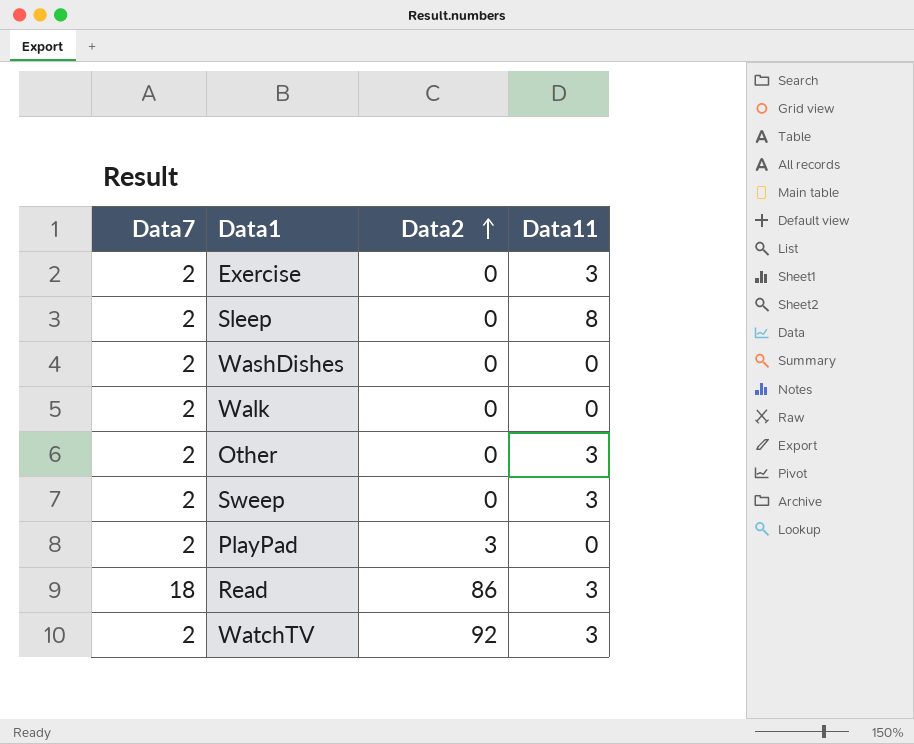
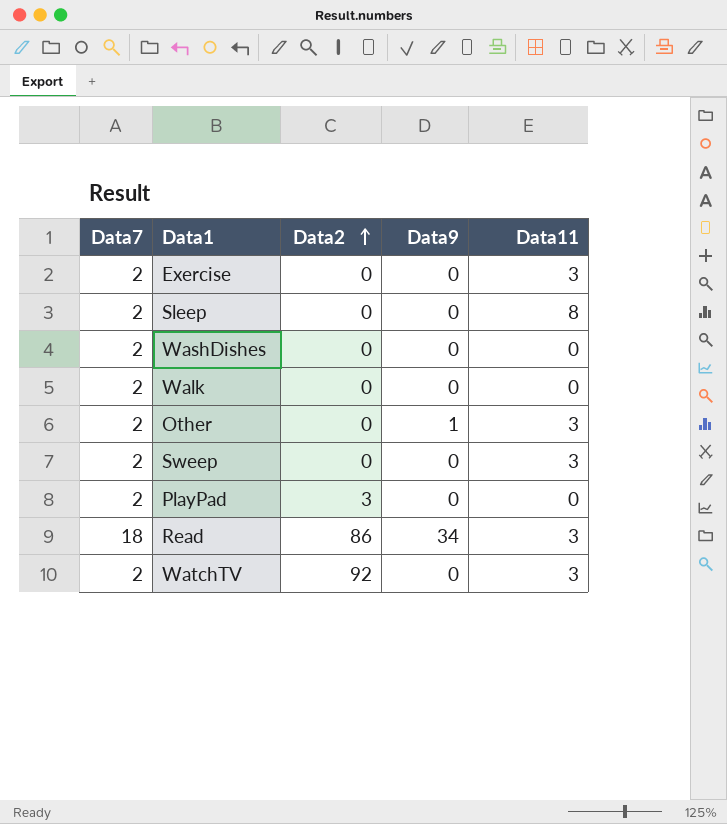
column Data9 | position: none -> 4

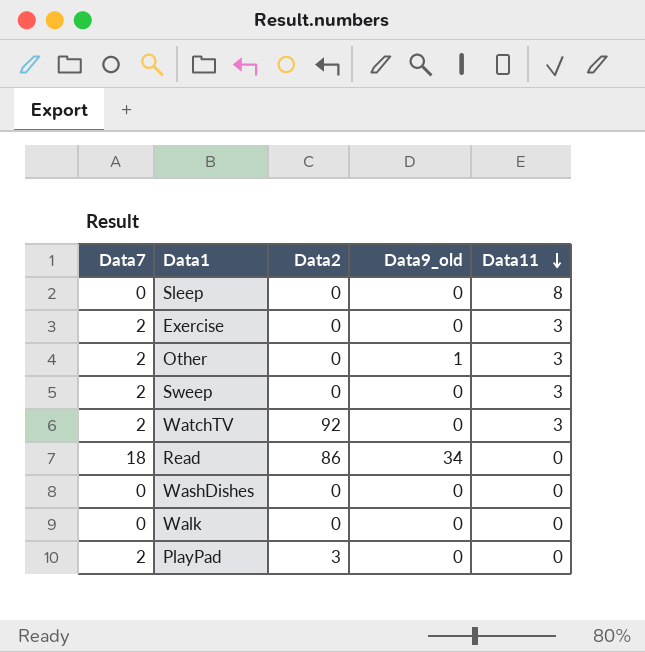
row order: Data2 ascending -> Data11 descending
column name: Data9 -> Data9_old
Sleep | Data7: 2 -> 0
Read | Data11: 3 -> 0
WashDishes | Data7: 2 -> 0
Walk | Data7: 2 -> 0

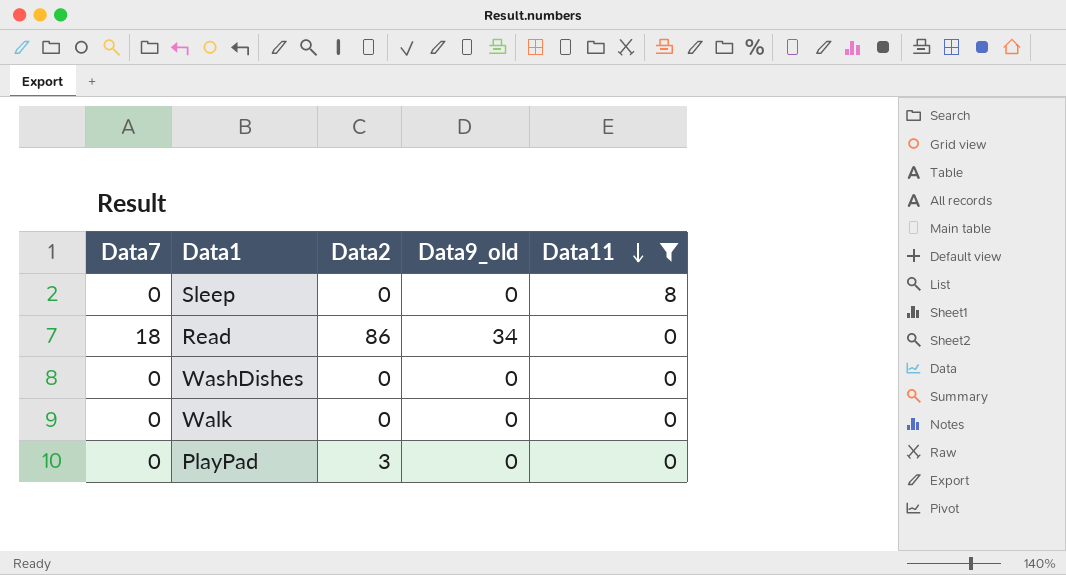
filter: none -> Data11 != 3
PlayPad | Data7: 2 -> 0

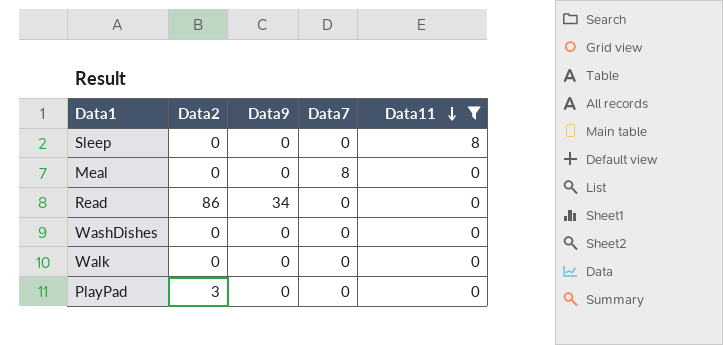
column name: Data9_old -> Data9
column Data7 | position: 1 -> 4
row Meal: none -> 0 | 0 | 8 | 0
Read | Data7: 18 -> 0

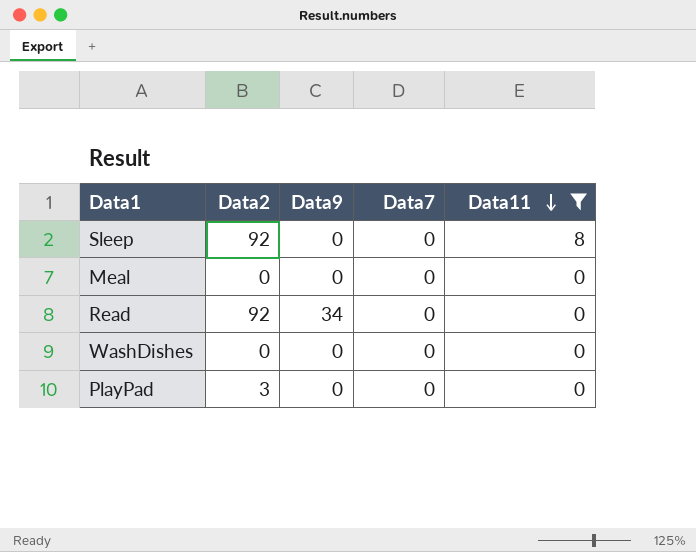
row Walk: 0 | 0 | 0 | 0 -> none
Sleep | Data2: 0 -> 92
Meal | Data7: 8 -> 0
Read | Data2: 86 -> 92

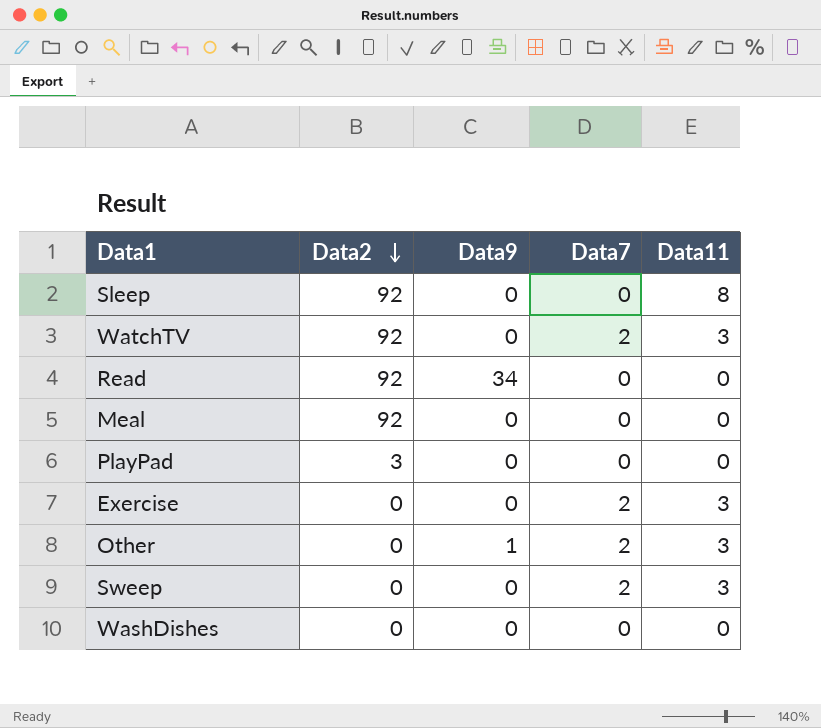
filter: Data11 != 3 -> none
row order: Data11 descending -> Data2 descending
Meal | Data2: 0 -> 92

